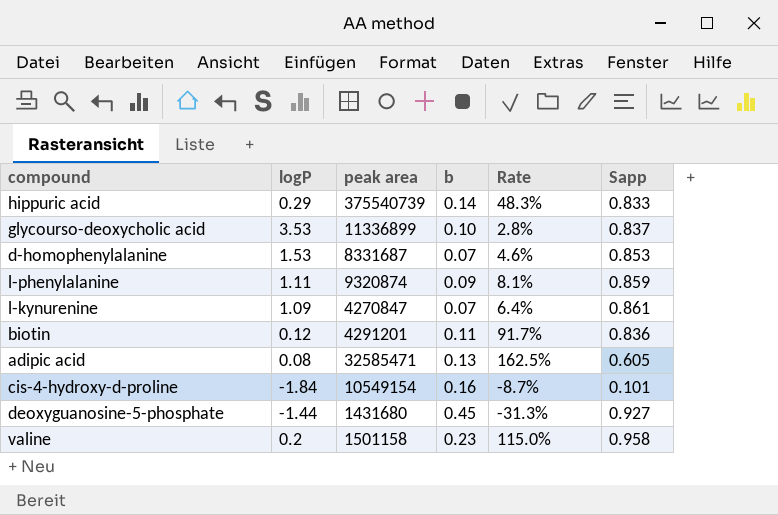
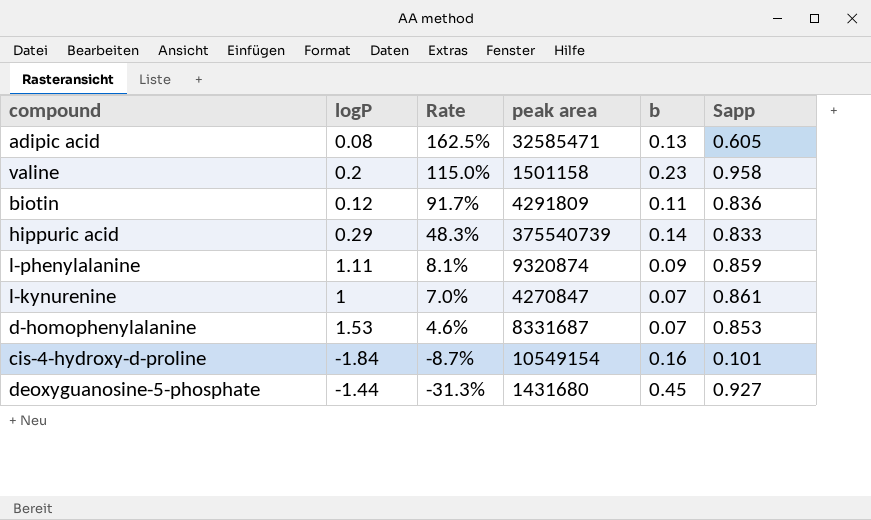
row order: none -> Rate descending
column Rate | position: 5 -> 3
row glycourso-deoxycholic acid: 3.53 | 11336899 | 0.10 | 2.8% | 0.837 -> none
biotin | peak area: 4291201 -> 4291809
l-kynurenine | logP: 1.09 -> 1
l-kynurenine | Rate: 6.4% -> 7.0%

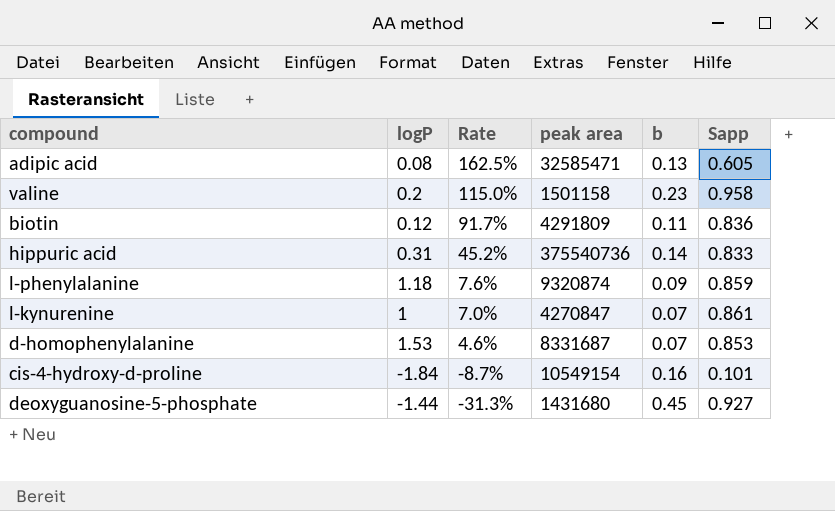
hippuric acid | logP: 0.29 -> 0.31
hippuric acid | Rate: 48.3% -> 45.2%
hippuric acid | peak area: 375540739 -> 375540736
l-phenylalanine | logP: 1.11 -> 1.18
l-phenylalanine | Rate: 8.1% -> 7.6%

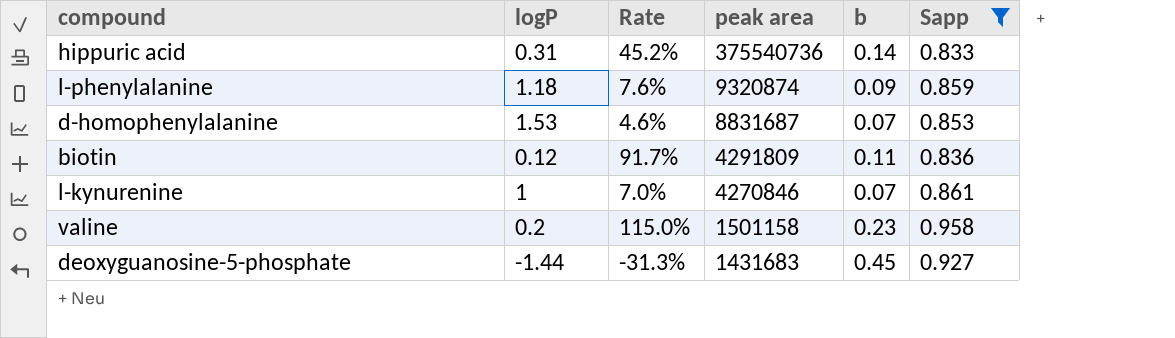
filter: none -> Sapp >= 0.833
row order: Rate descending -> peak area descending
d-homophenylalanine | peak area: 8331687 -> 8831687
l-kynurenine | peak area: 4270847 -> 4270846
deoxyguanosine-5-phosphate | peak area: 1431680 -> 1431683

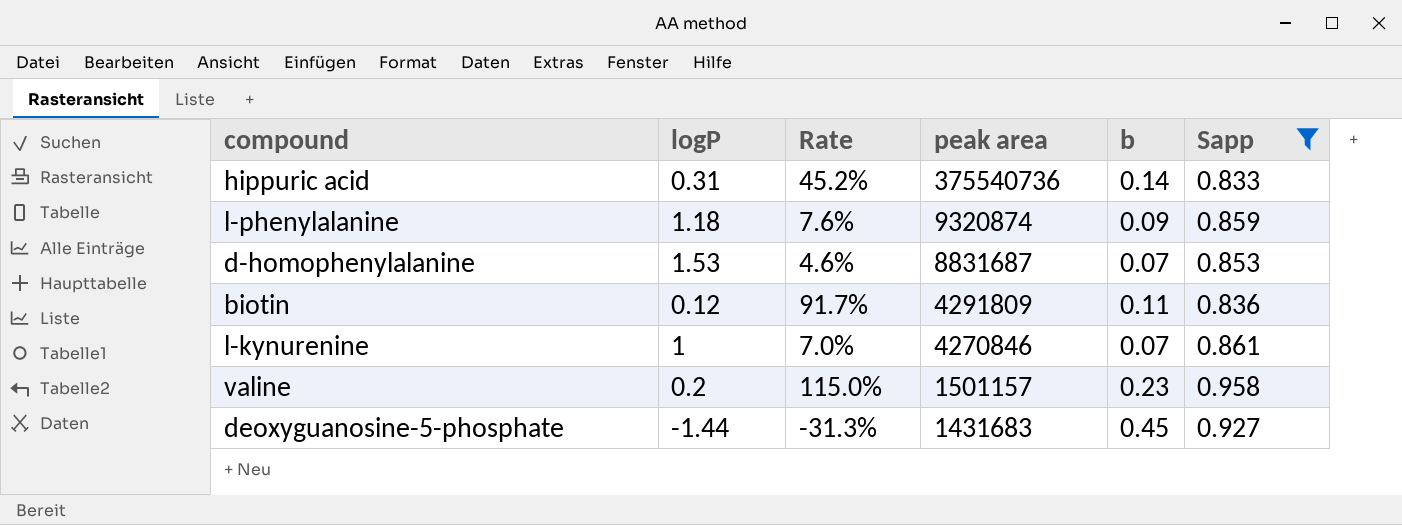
valine | peak area: 1501158 -> 1501157

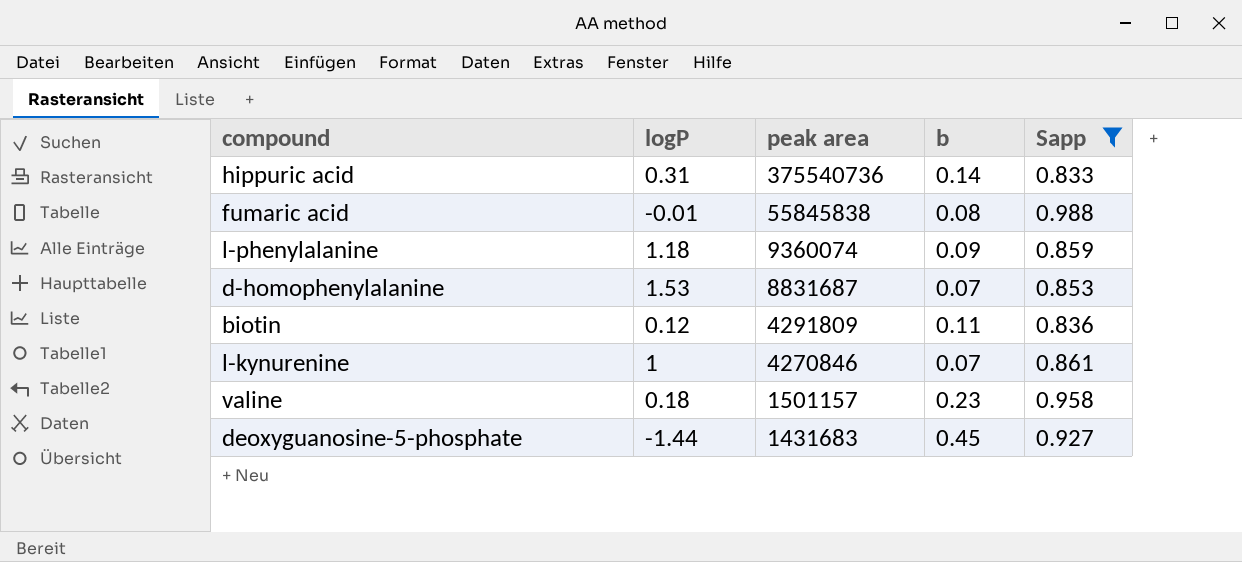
column Rate | formula: [b] / [logP] -> none
row fumaric acid: none -> -0.01 | 55845838 | 0.08 | 0.988
l-phenylalanine | peak area: 9320874 -> 9360074
valine | logP: 0.2 -> 0.18

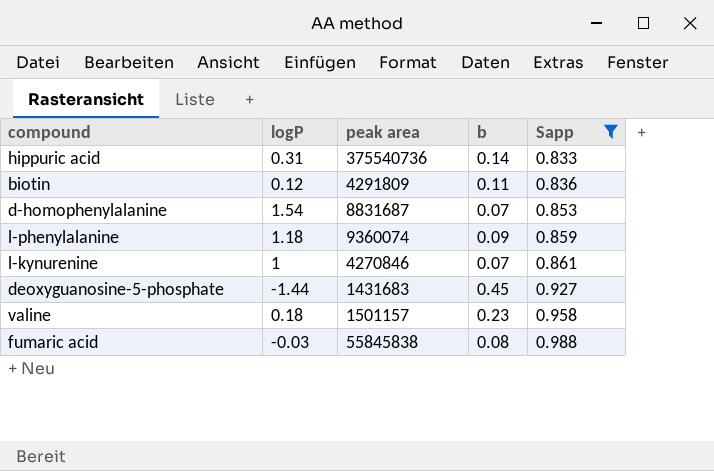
row order: peak area descending -> Sapp ascending
d-homophenylalanine | logP: 1.53 -> 1.54
fumaric acid | logP: -0.01 -> -0.03

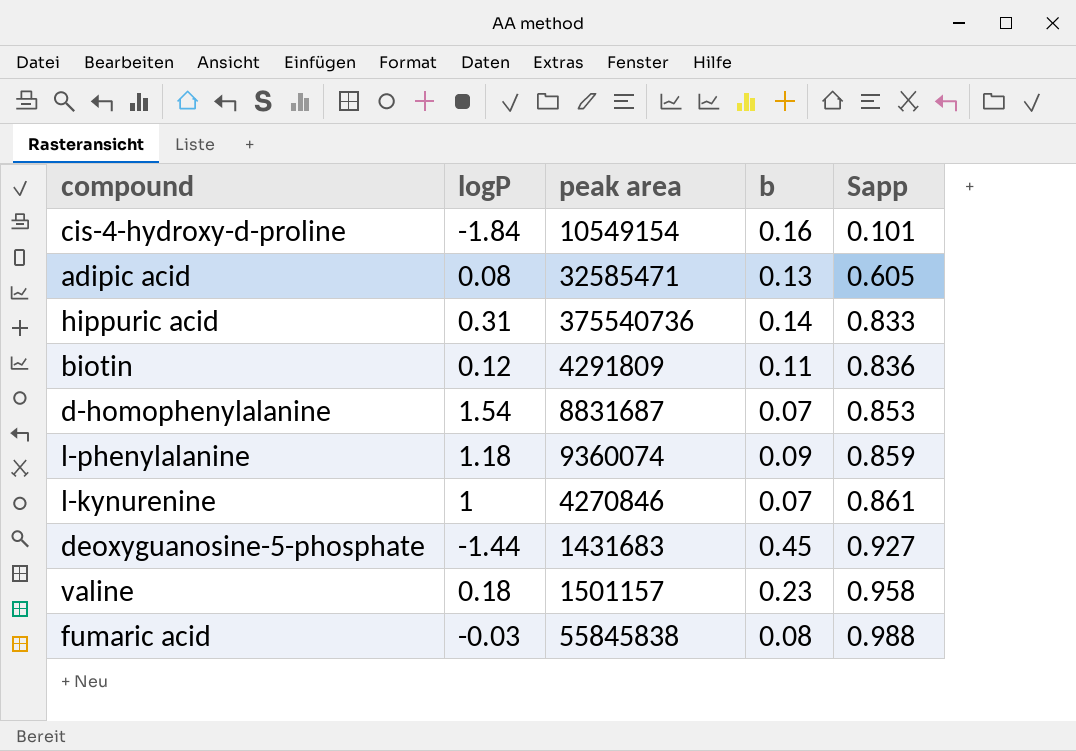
filter: Sapp >= 0.833 -> none

